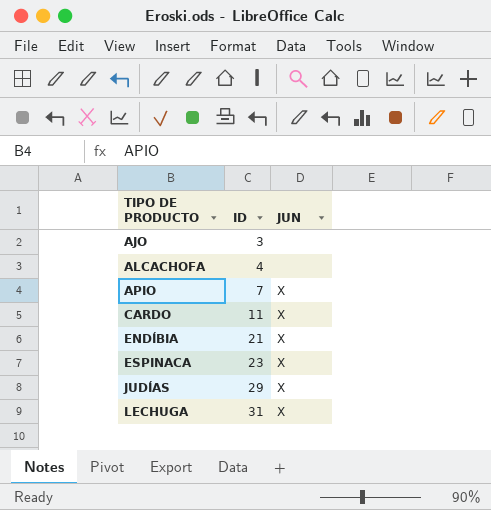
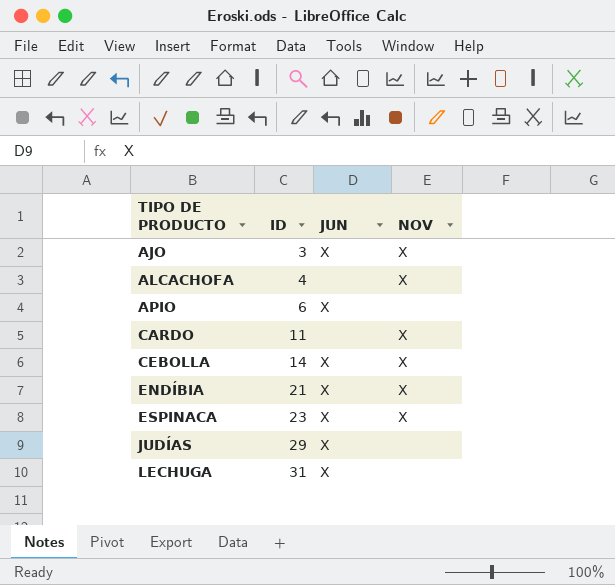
column NOV | position: none -> 4
AJO | JUN: none -> X
APIO | ID: 7 -> 6
CARDO | JUN: X -> none
row CEBOLLA: none -> 14 | X | X

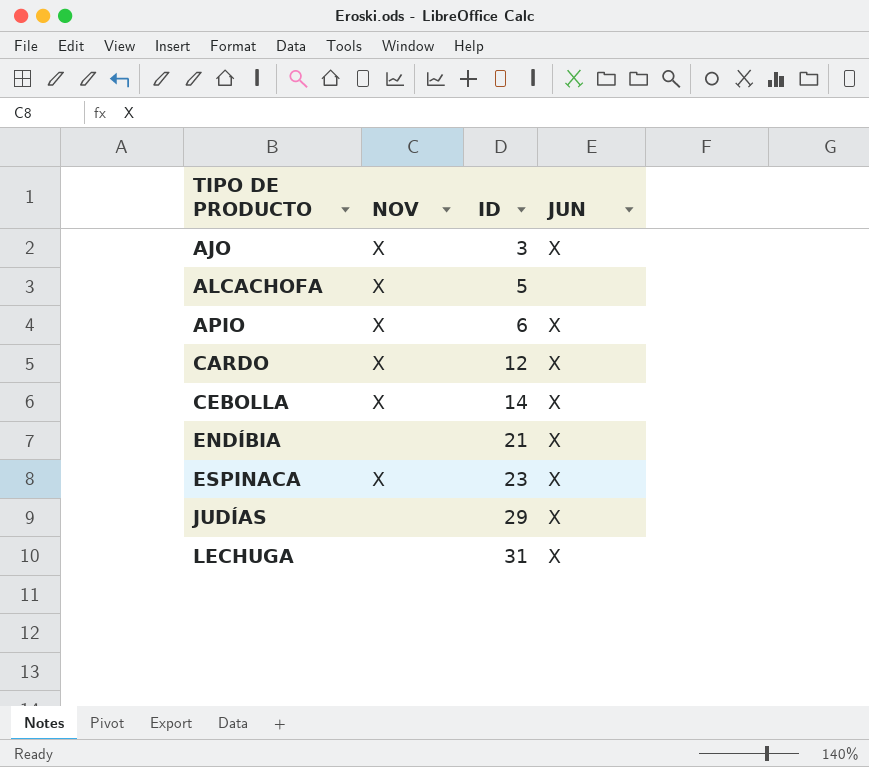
column NOV | position: 4 -> 2
ALCACHOFA | ID: 4 -> 5
APIO | NOV: none -> X
CARDO | ID: 11 -> 12
CARDO | JUN: none -> X
ENDÍBIA | NOV: X -> none

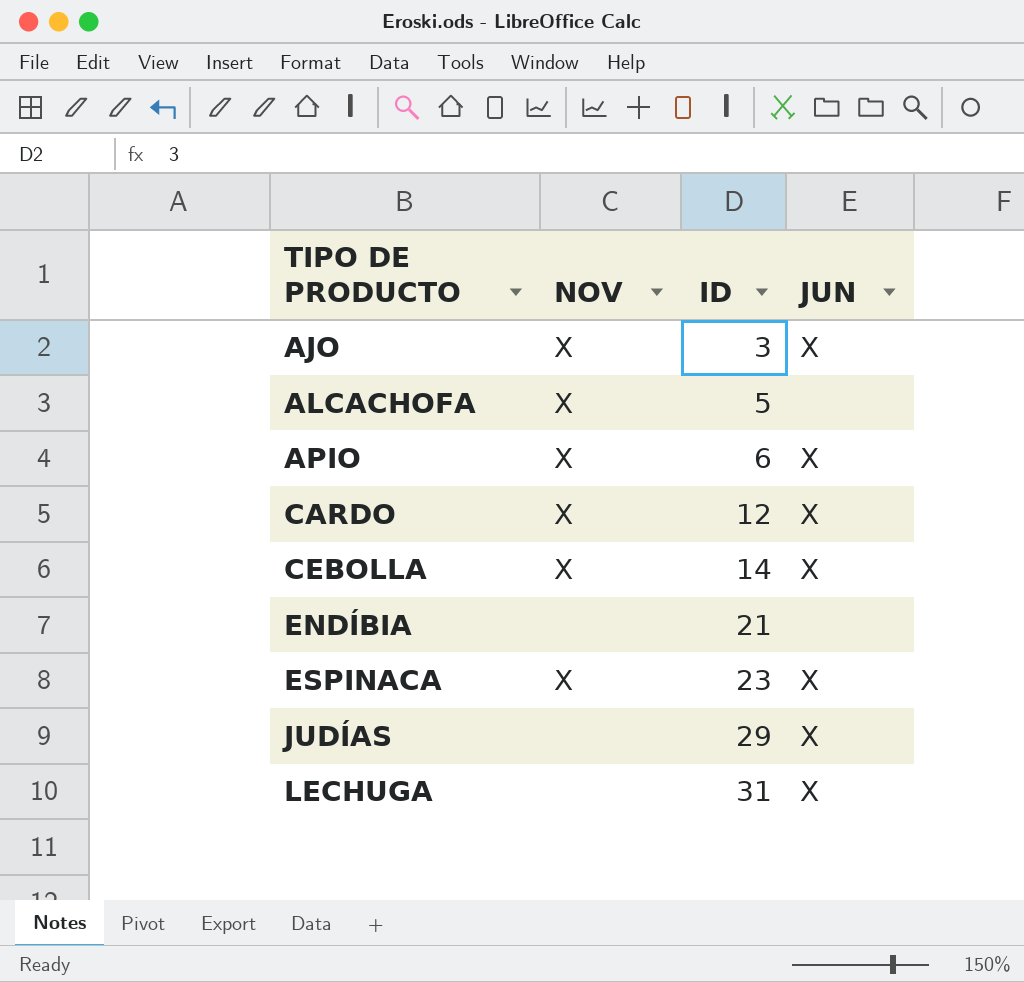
ENDÍBIA | JUN: X -> none

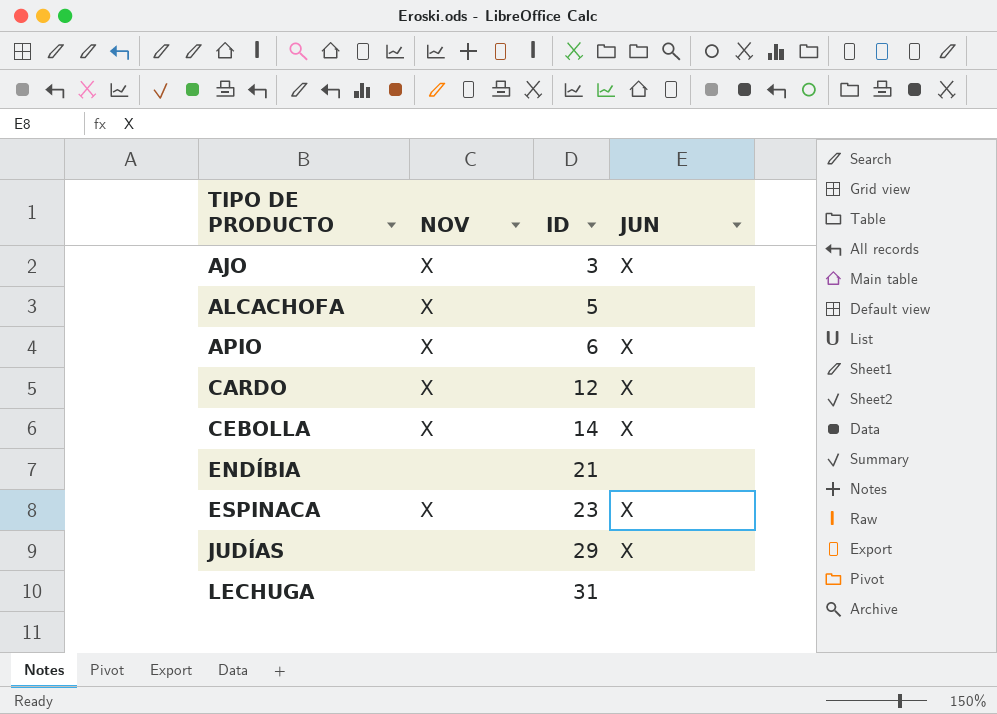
LECHUGA | JUN: X -> none

